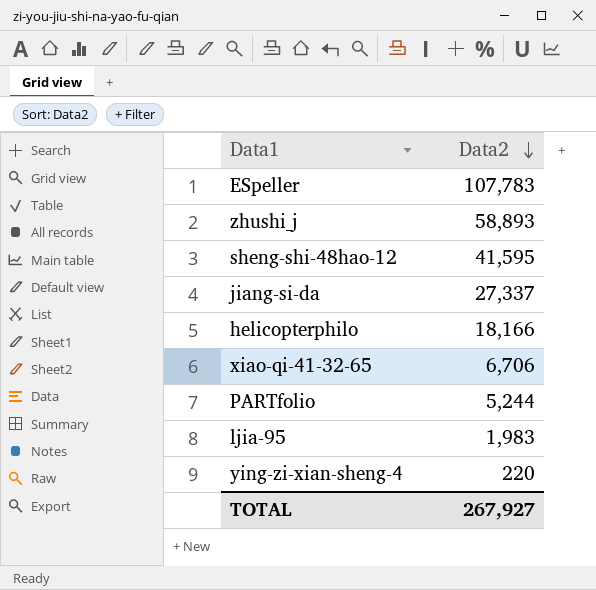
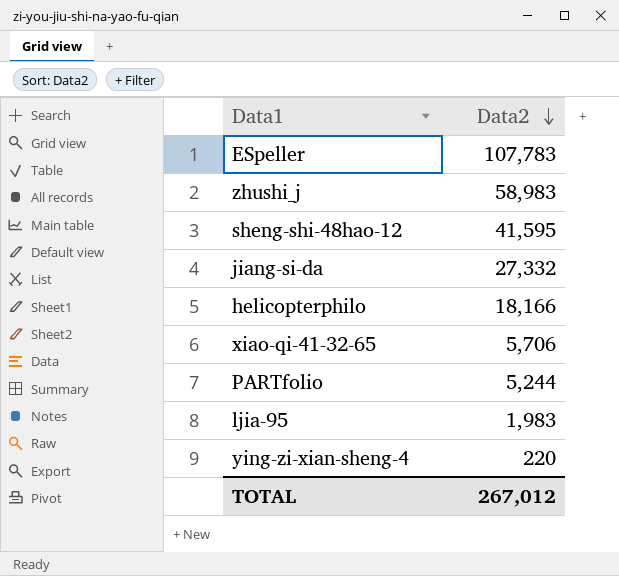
zhushi_j | Data2: 58,893 -> 58,983
jiang-si-da | Data2: 27,337 -> 27,332
xiao-qi-41-32-65 | Data2: 6,706 -> 5,706
TOTAL | Data2: 267,927 -> 267,012

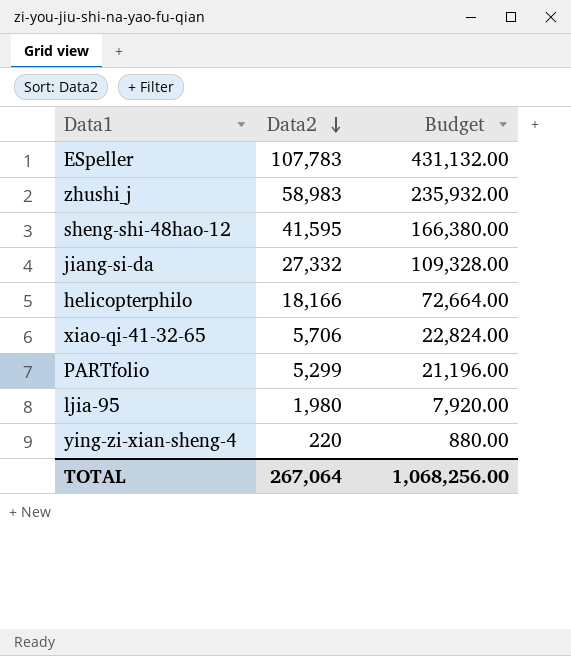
column Budget | formula: none -> [Data2] * 4
PARTfolio | Data2: 5,244 -> 5,299
ljia-95 | Data2: 1,983 -> 1,980
TOTAL | Data2: 267,012 -> 267,064

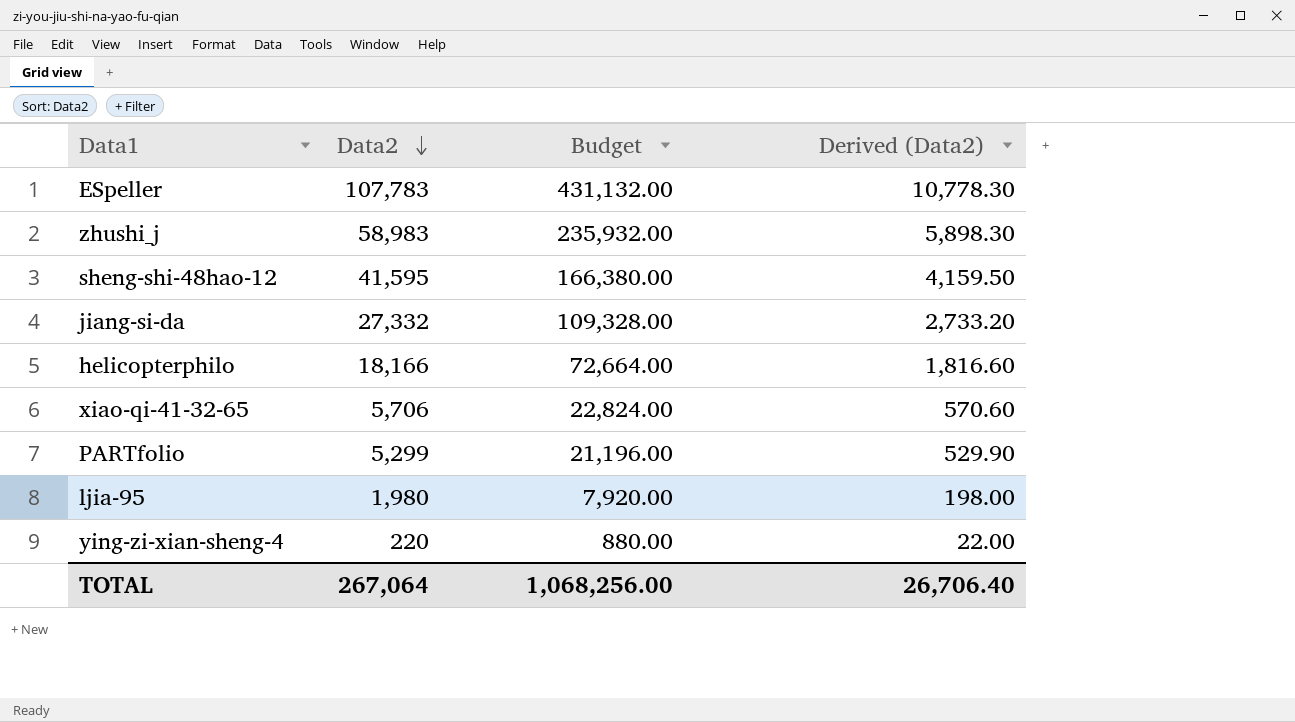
column Derived (Data2) | formula: none -> [Data2] * 0.1

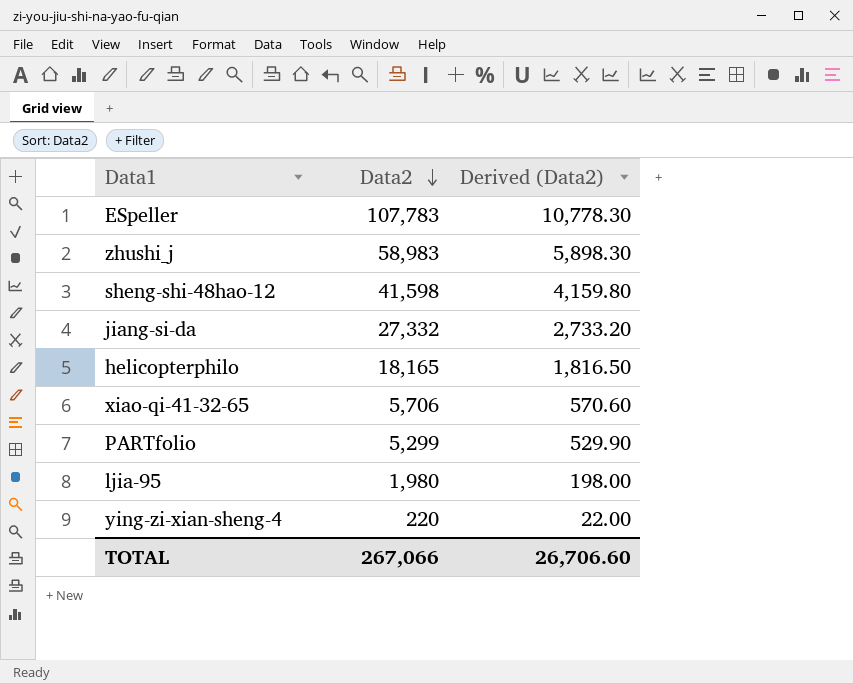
column Budget | formula: [Data2] * 4 -> none
sheng-shi-48hao-12 | Data2: 41,595 -> 41,598
sheng-shi-48hao-12 | Derived (Data2): 4,159.50 -> 4,159.80
helicopterphilo | Data2: 18,166 -> 18,165
helicopterphilo | Derived (Data2): 1,816.60 -> 1,816.50
TOTAL | Data2: 267,064 -> 267,066
TOTAL | Derived (Data2): 26,706.40 -> 26,706.60

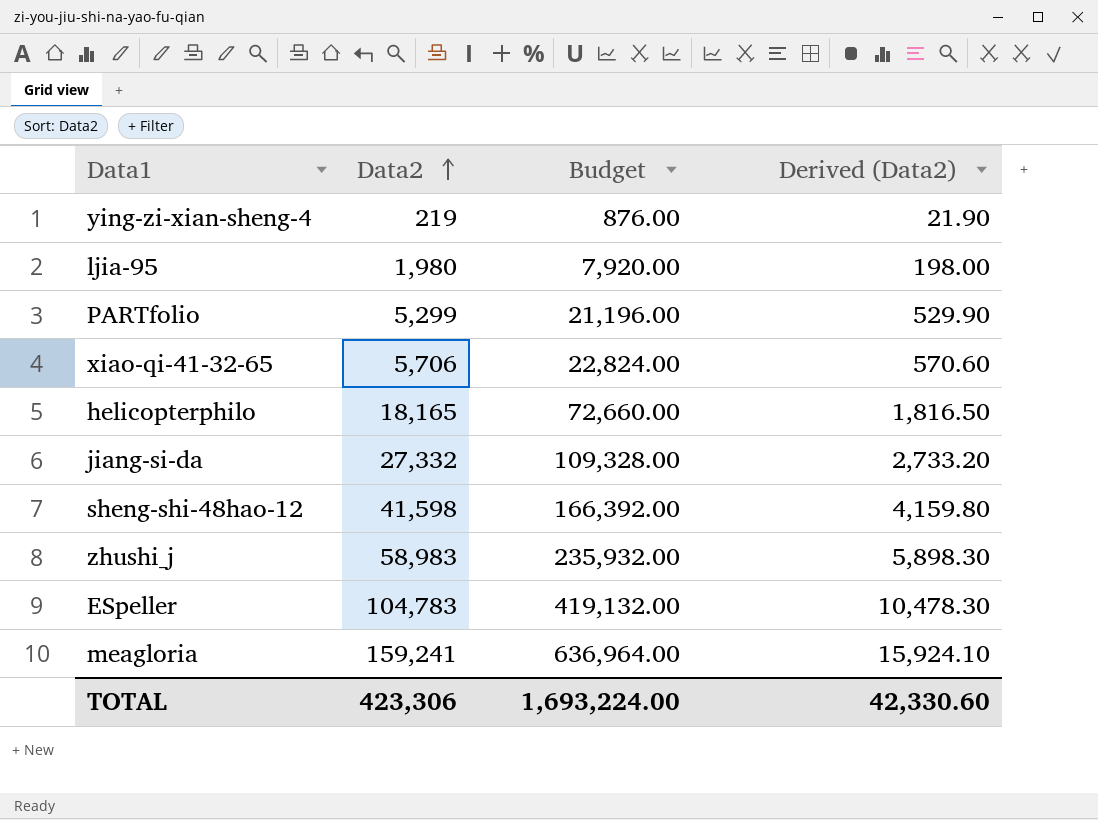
row order: Data2 descending -> Data2 ascending
column Budget | formula: none -> [Data2] * 4
ying-zi-xian-sheng-4 | Data2: 220 -> 219
ying-zi-xian-sheng-4 | Derived (Data2): 22.00 -> 21.90
ESpeller | Data2: 107,783 -> 104,783
ESpeller | Derived (Data2): 10,778.30 -> 10,478.30
row meagloria: none -> 159,241 | 636,964.00 | 15,924.10
TOTAL | Data2: 267,066 -> 423,306
TOTAL | Derived (Data2): 26,706.60 -> 42,330.60

